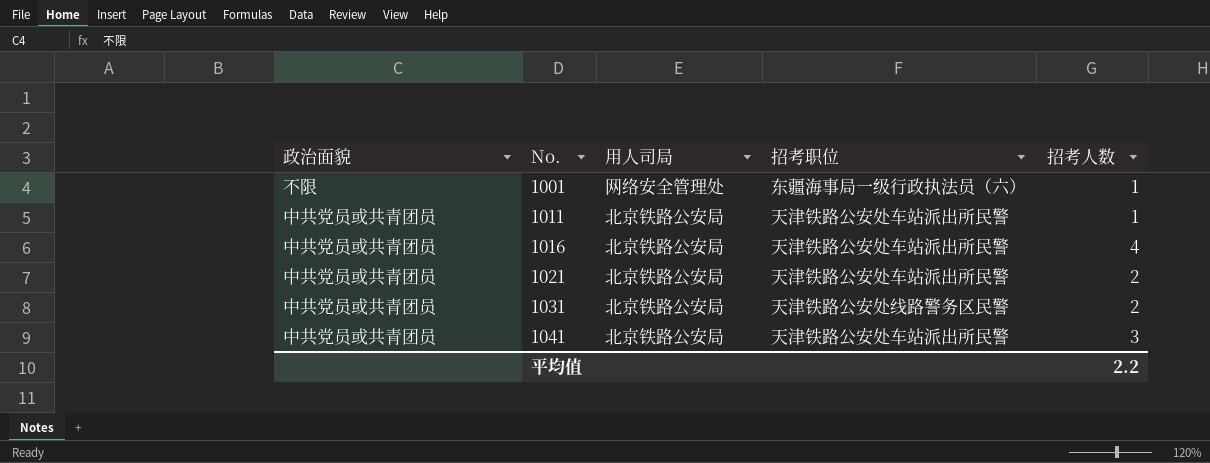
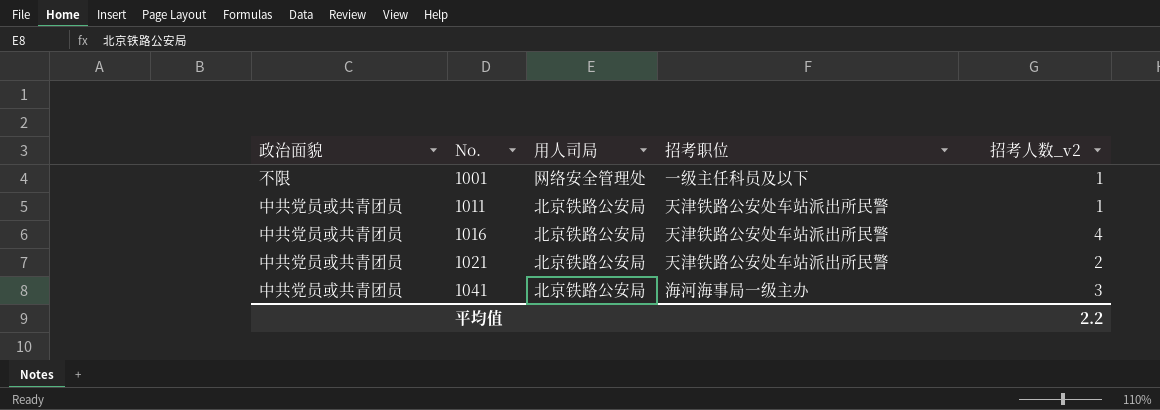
column name: 招考人数 -> 招考人数_v2
row 1031: 中共党员或共青团员 | 北京铁路公安局 | 天津铁路公安处线路警务区民警 | 2 -> none
1001 | 招考职位: 东疆海事局一级行政执法员（六） -> 一级主任科员及以下
1041 | 招考职位: 天津铁路公安处车站派出所民警 -> 海河海事局一级主办

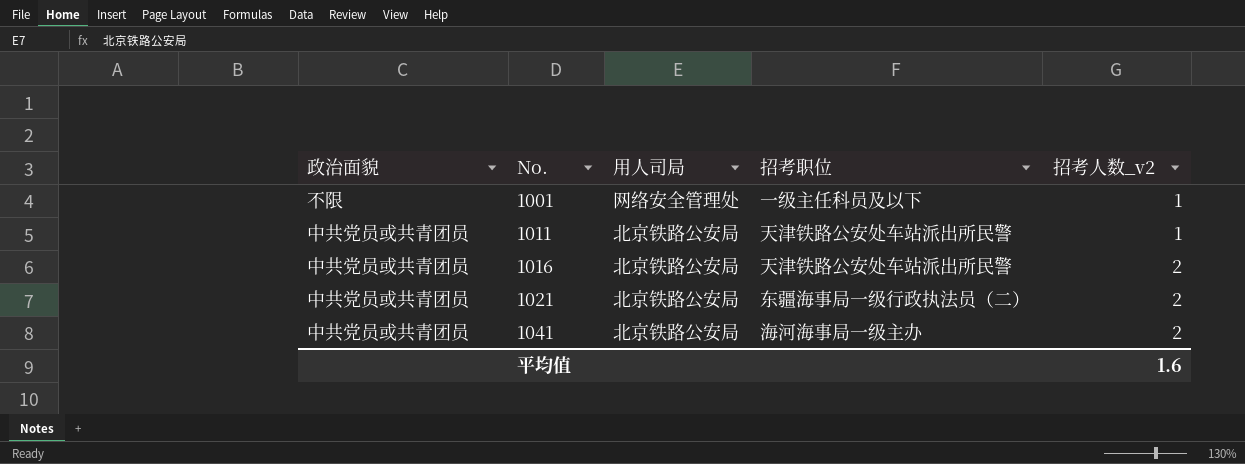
1016 | 招考人数_v2: 4 -> 2
1021 | 招考职位: 天津铁路公安处车站派出所民警 -> 东疆海事局一级行政执法员（二）
1041 | 招考人数_v2: 3 -> 2
平均值 | 招考人数_v2: 2.2 -> 1.6

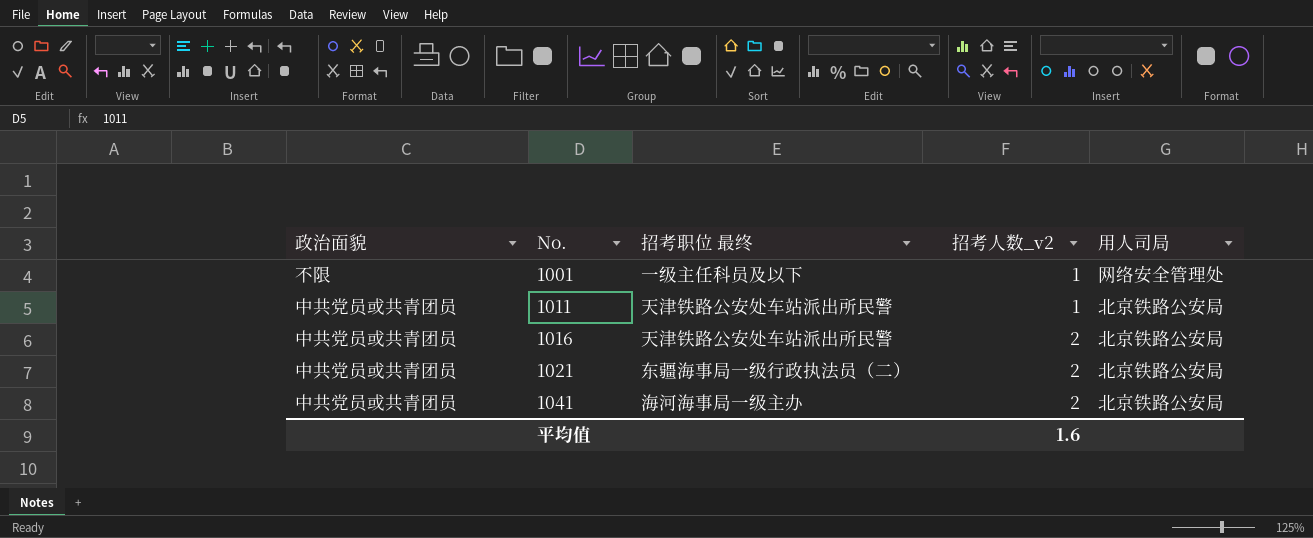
column name: 招考职位 -> 招考职位 最终
column 用人司局 | position: 3 -> 5

